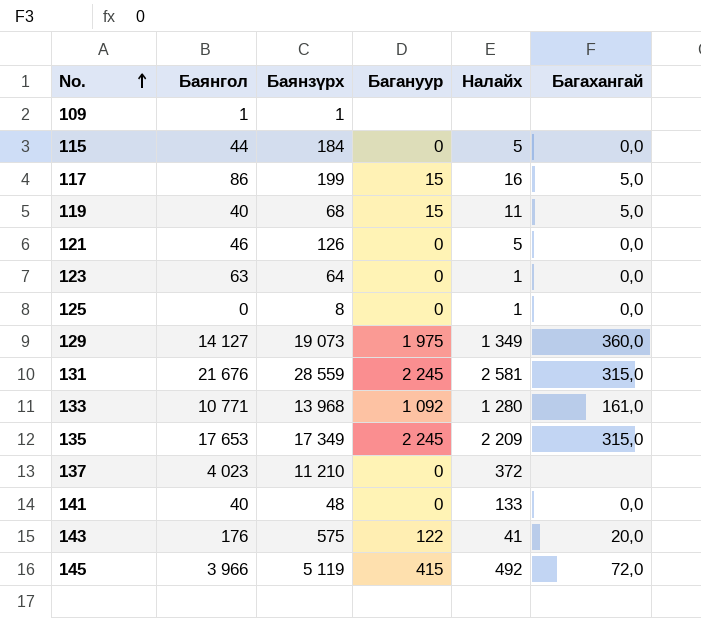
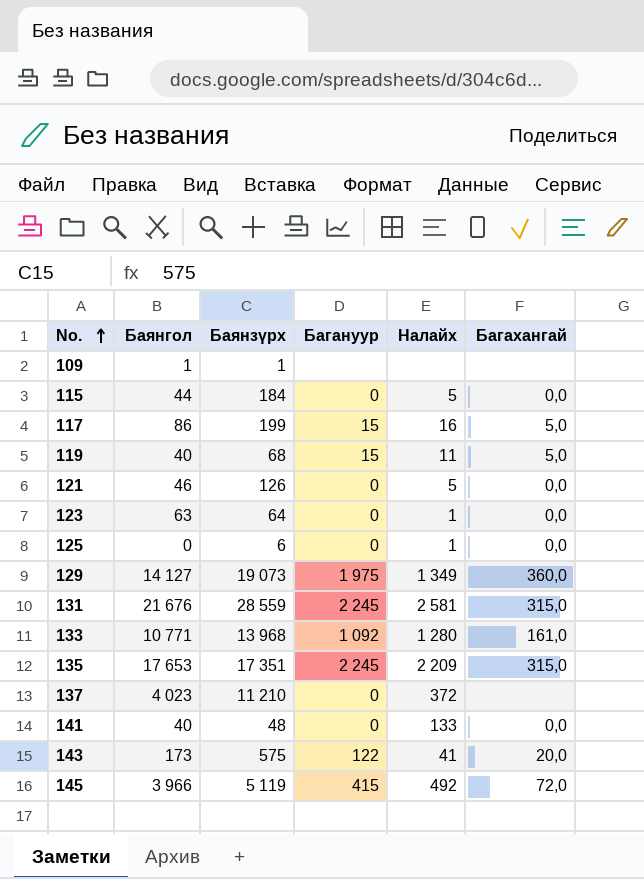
125 | Баянзүрх: 8 -> 6
135 | Баянзүрх: 17 349 -> 17 351
143 | Баянгол: 176 -> 173

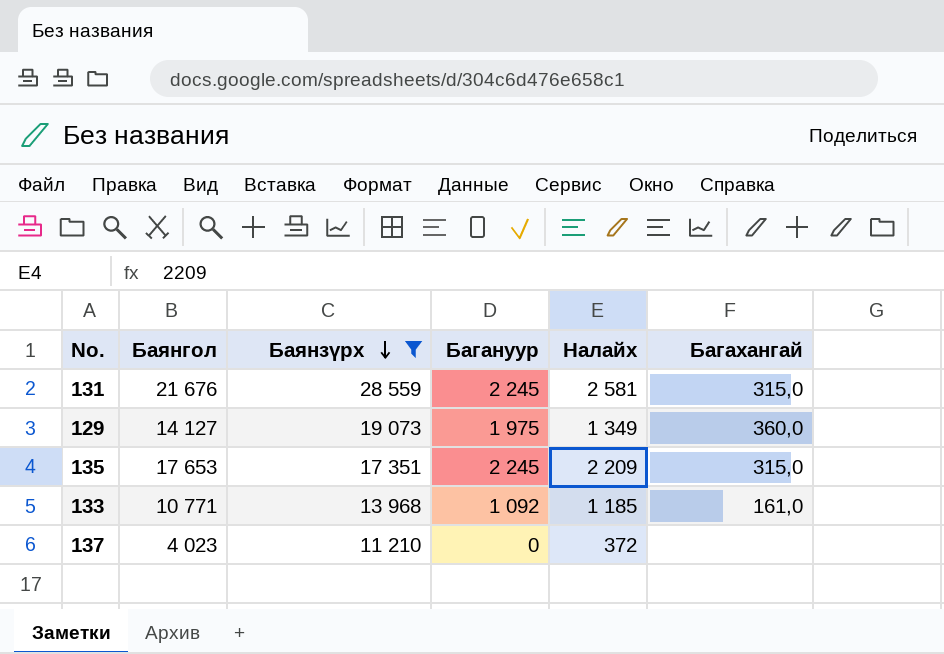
filter: none -> Баянзүрх >= 11 210
row order: No. ascending -> Баянзүрх descending
133 | Налайх: 1 280 -> 1 185

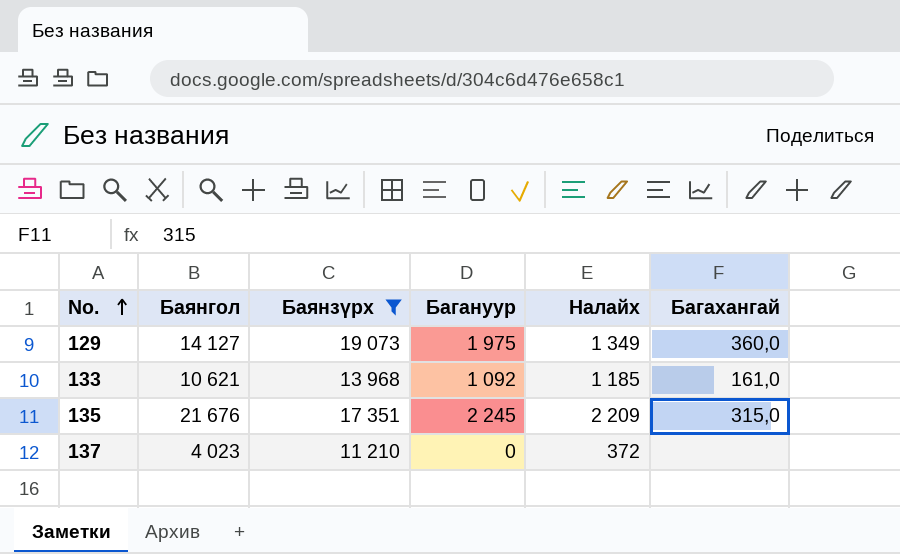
row order: Баянзүрх descending -> No. ascending
row 131: 21 676 | 28 559 | 2 245 | 2 581 | 315,0 -> none
133 | Баянгол: 10 771 -> 10 621
135 | Баянгол: 17 653 -> 21 676

